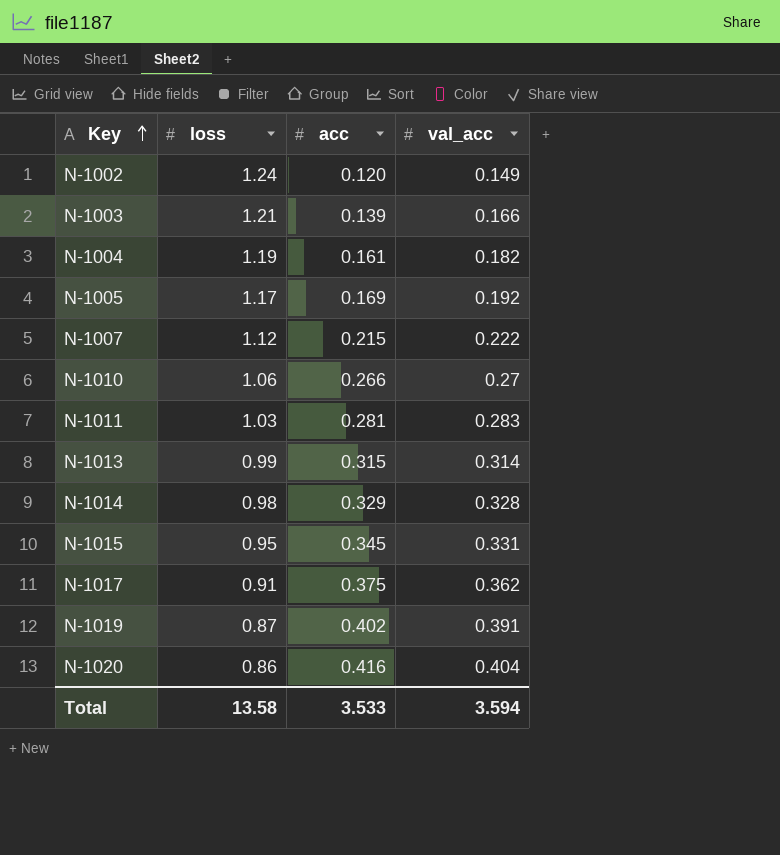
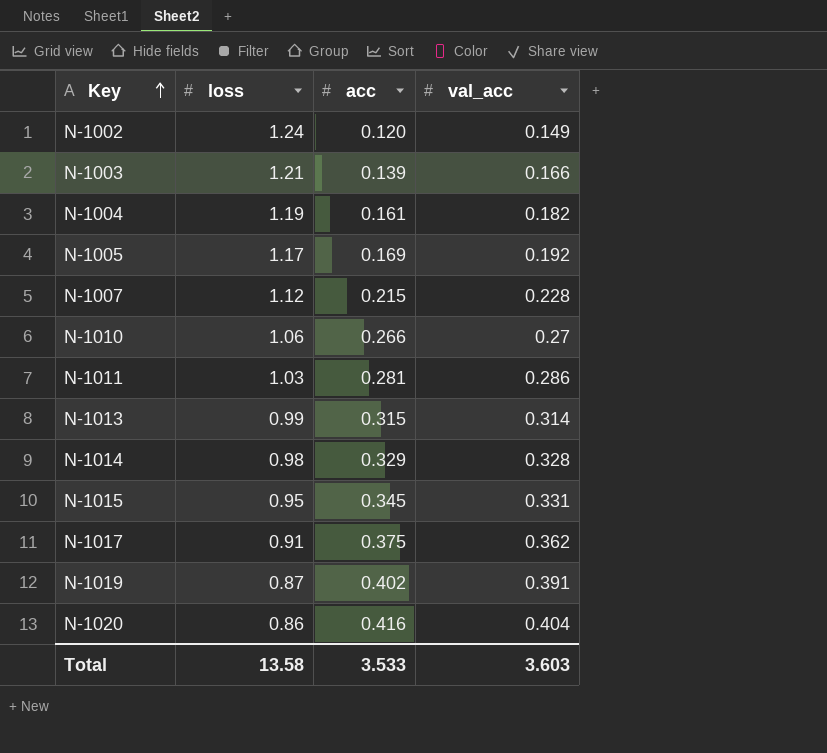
N-1007 | val_acc: 0.222 -> 0.228
N-1011 | val_acc: 0.283 -> 0.286
Total | val_acc: 3.594 -> 3.603

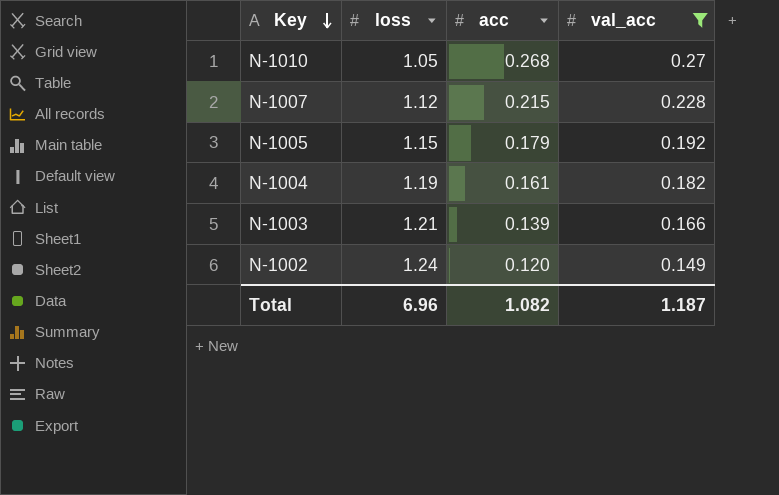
filter: none -> val_acc <= 0.27
row order: Key ascending -> Key descending
N-1010 | loss: 1.06 -> 1.05
N-1010 | acc: 0.266 -> 0.268
N-1005 | loss: 1.17 -> 1.15
N-1005 | acc: 0.169 -> 0.179
Total | loss: 13.58 -> 6.96
Total | acc: 3.533 -> 1.082
Total | val_acc: 3.603 -> 1.187

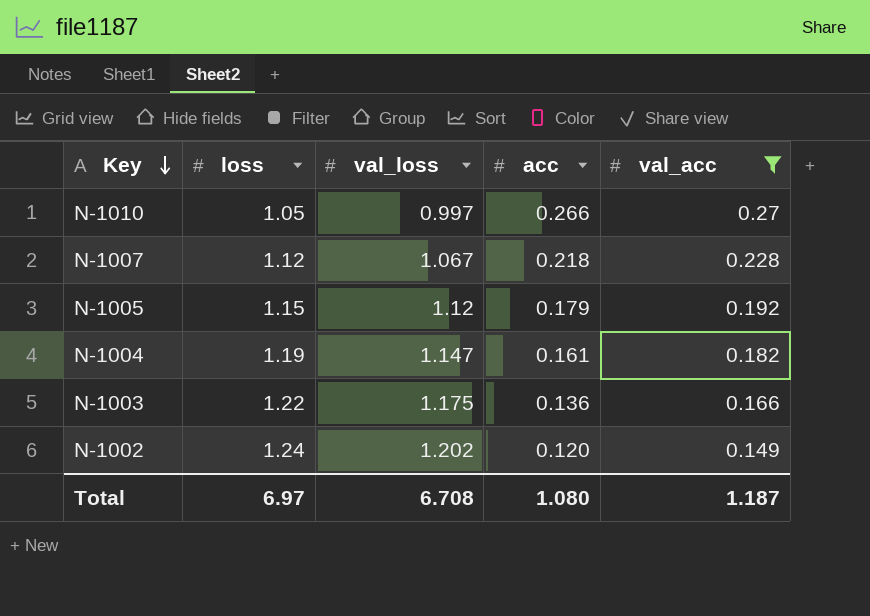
column val_loss | position: none -> 3
N-1010 | acc: 0.268 -> 0.266
N-1007 | acc: 0.215 -> 0.218
N-1003 | loss: 1.21 -> 1.22
N-1003 | acc: 0.139 -> 0.136
Total | loss: 6.96 -> 6.97
Total | acc: 1.082 -> 1.080

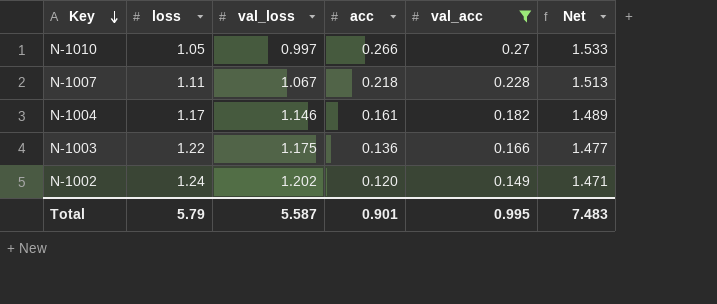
column Net | formula: none -> [val_loss] + [acc] + [val_acc]
row N-1005: 1.15 | 1.12 | 0.179 | 0.192 -> none
N-1007 | loss: 1.12 -> 1.11
N-1004 | loss: 1.19 -> 1.17
N-1004 | val_loss: 1.147 -> 1.146
Total | loss: 6.97 -> 5.79
Total | val_loss: 6.708 -> 5.587
Total | acc: 1.080 -> 0.901
Total | val_acc: 1.187 -> 0.995

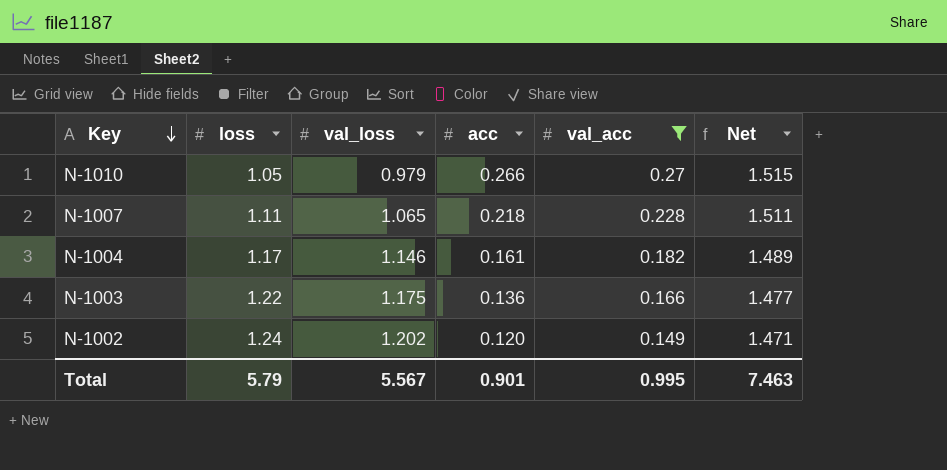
N-1010 | val_loss: 0.997 -> 0.979
N-1010 | Net: 1.533 -> 1.515
N-1007 | val_loss: 1.067 -> 1.065
N-1007 | Net: 1.513 -> 1.511
Total | val_loss: 5.587 -> 5.567
Total | Net: 7.483 -> 7.463

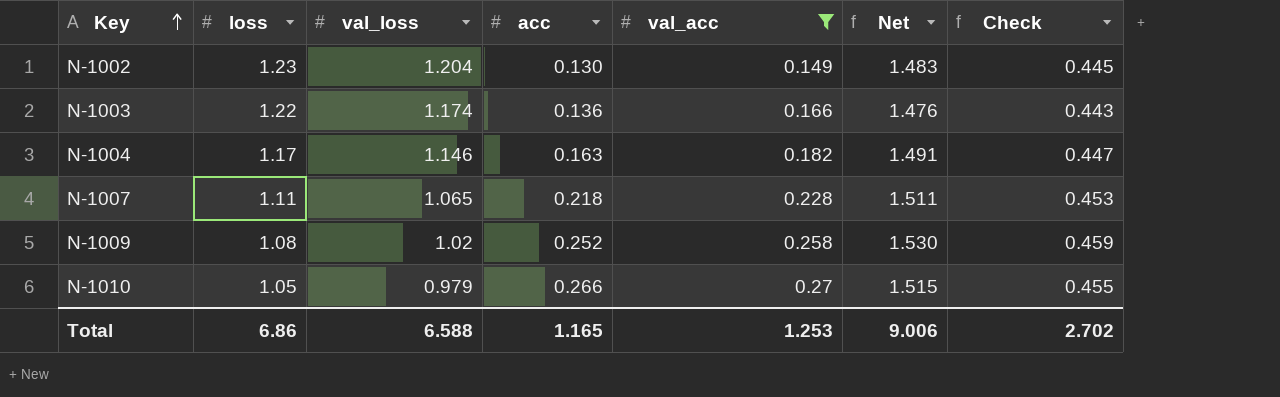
row order: Key descending -> Key ascending
column Check | formula: none -> [Net] * 0.3
N-1002 | loss: 1.24 -> 1.23
N-1002 | val_loss: 1.202 -> 1.204
N-1002 | acc: 0.120 -> 0.130
N-1002 | Net: 1.471 -> 1.483
N-1003 | val_loss: 1.175 -> 1.174
N-1003 | Net: 1.477 -> 1.476
N-1004 | acc: 0.161 -> 0.163
N-1004 | Net: 1.489 -> 1.491
row N-1009: none -> 1.08 | 1.02 | 0.252 | 0.258 | 1.530 | 0.459
Total | loss: 5.79 -> 6.86
Total | val_loss: 5.567 -> 6.588
Total | acc: 0.901 -> 1.165
Total | val_acc: 0.995 -> 1.253
Total | Net: 7.463 -> 9.006

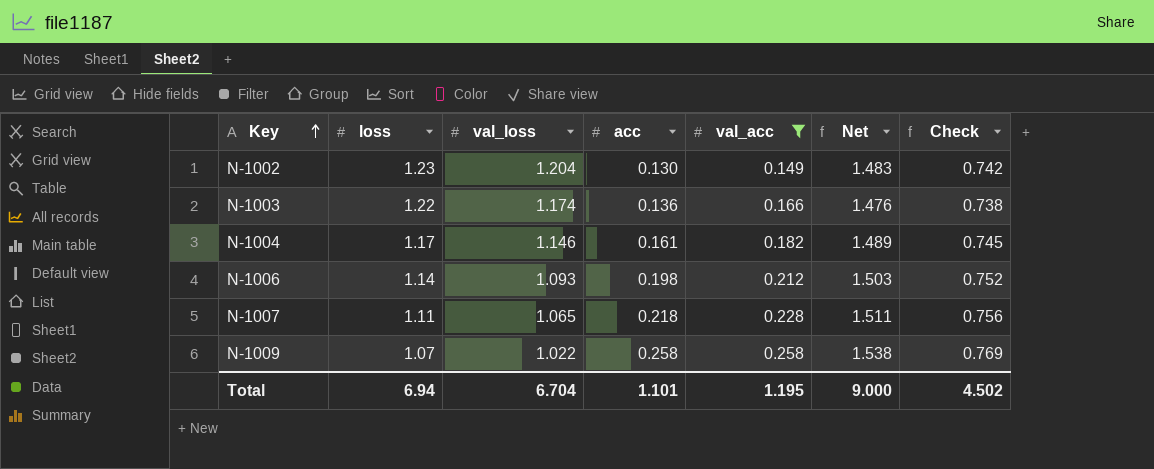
column Check | formula: [Net] * 0.3 -> [Net] * 0.5
row N-1010: 1.05 | 0.979 | 0.266 | 0.27 | 1.515 | 0.455 -> none
N-1004 | acc: 0.163 -> 0.161
N-1004 | Net: 1.491 -> 1.489
row N-1006: none -> 1.14 | 1.093 | 0.198 | 0.212 | 1.503 | 0.752
N-1009 | loss: 1.08 -> 1.07
N-1009 | val_loss: 1.02 -> 1.022
N-1009 | acc: 0.252 -> 0.258
N-1009 | Net: 1.530 -> 1.538
Total | loss: 6.86 -> 6.94
Total | val_loss: 6.588 -> 6.704
Total | acc: 1.165 -> 1.101
Total | val_acc: 1.253 -> 1.195
Total | Net: 9.006 -> 9.000
Total | Check: 2.702 -> 4.502

